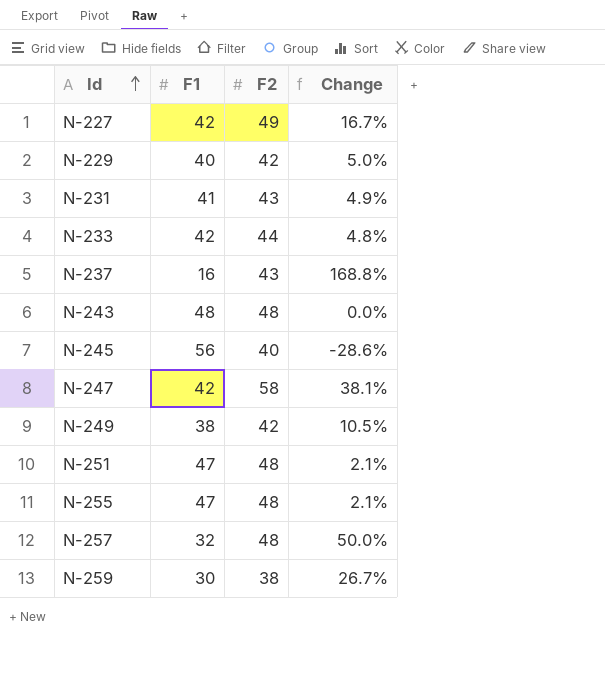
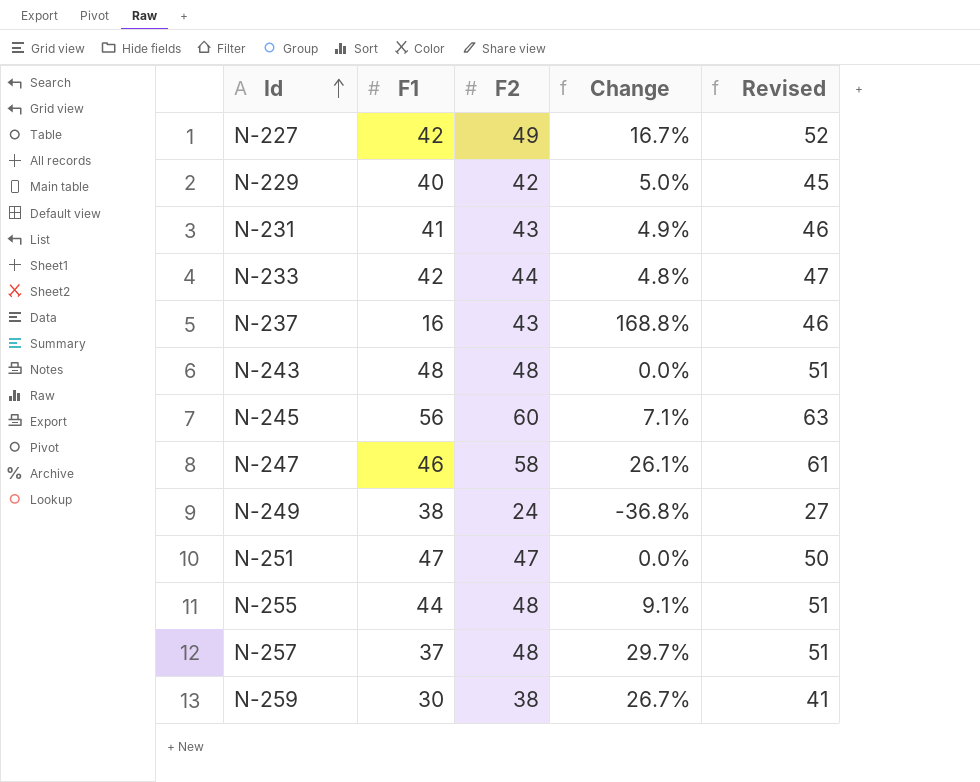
column Revised | formula: none -> [F2] + 3
N-245 | F2: 40 -> 60
N-245 | Change: -28.6% -> 7.1%
N-247 | F1: 42 -> 46
N-247 | Change: 38.1% -> 26.1%
N-249 | F2: 42 -> 24
N-249 | Change: 10.5% -> -36.8%
N-251 | F2: 48 -> 47
N-251 | Change: 2.1% -> 0.0%
N-255 | F1: 47 -> 44
N-255 | Change: 2.1% -> 9.1%
N-257 | F1: 32 -> 37
N-257 | Change: 50.0% -> 29.7%

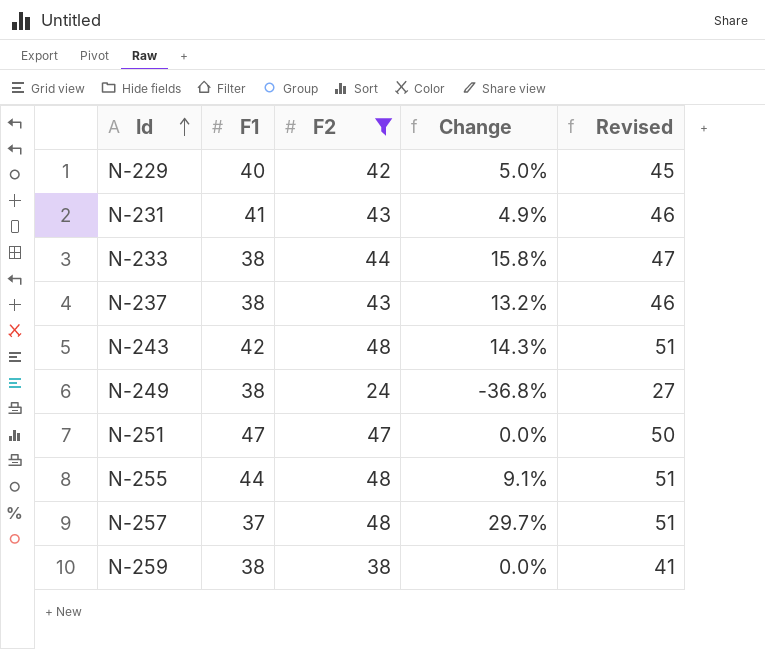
filter: none -> F2 <= 48
N-233 | F1: 42 -> 38
N-233 | Change: 4.8% -> 15.8%
N-237 | F1: 16 -> 38
N-237 | Change: 168.8% -> 13.2%
N-243 | F1: 48 -> 42
N-243 | Change: 0.0% -> 14.3%
N-259 | F1: 30 -> 38
N-259 | Change: 26.7% -> 0.0%

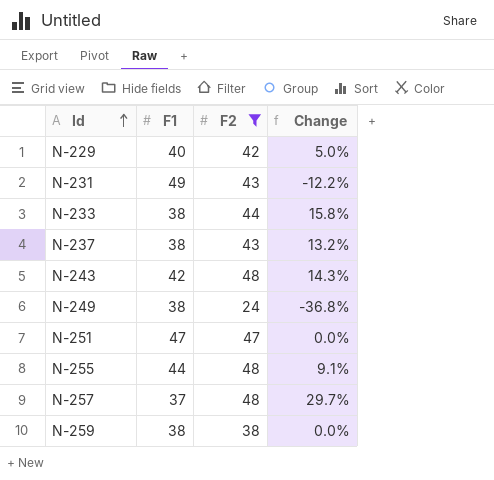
column Revised | formula: [F2] + 3 -> none
N-231 | F1: 41 -> 49
N-231 | Change: 4.9% -> -12.2%

